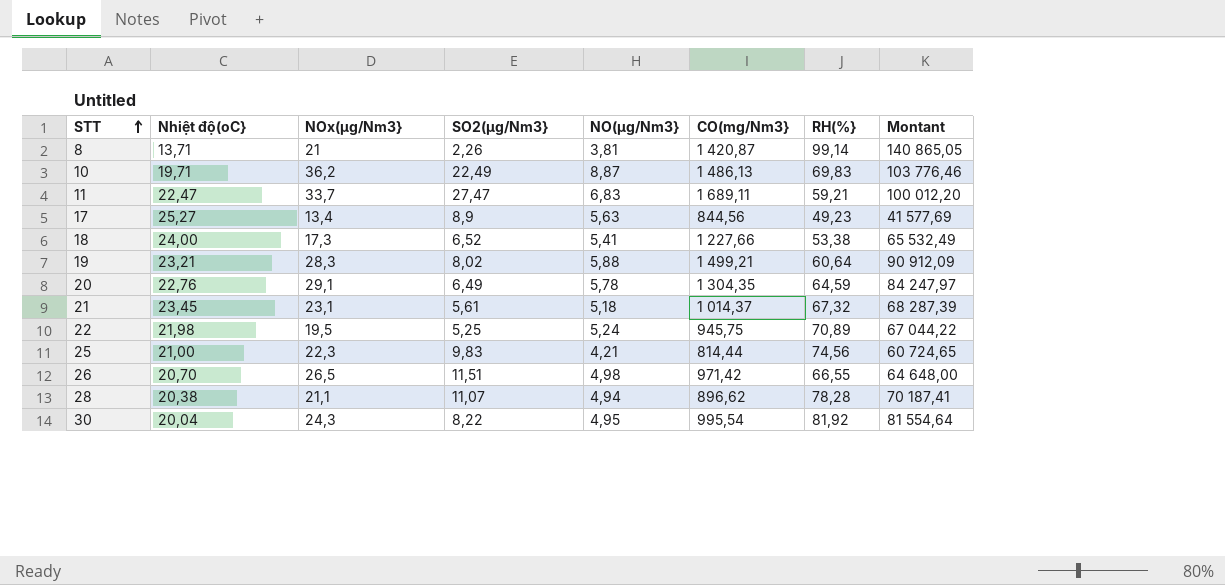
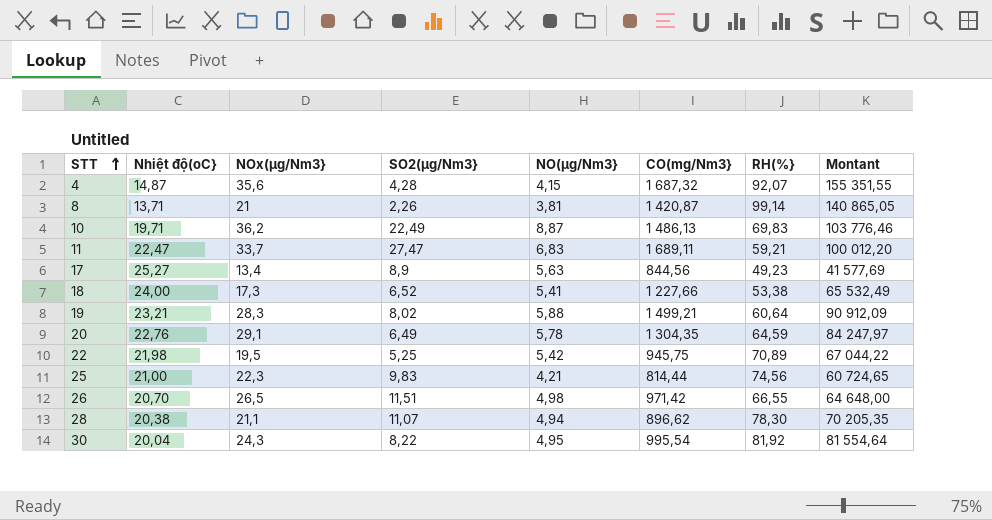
row 21: 23,45 | 23,1 | 5,61 | 5,18 | 1 014,37 | 67,32 | 68 287,39 -> none
row 4: none -> 14,87 | 35,6 | 4,28 | 4,15 | 1 687,32 | 92,07 | 155 351,55
22 | NO(µg/Nm3}: 5,24 -> 5,42
28 | RH(%}: 78,28 -> 78,30
28 | Montant: 70 187,41 -> 70 205,35

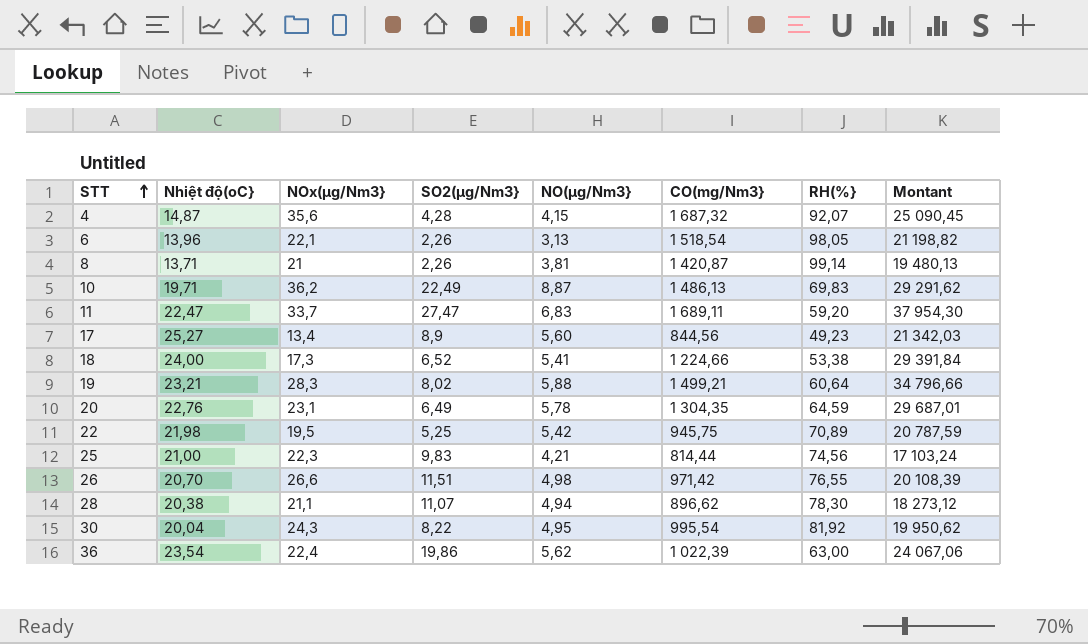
column Montant | formula: [CO(mg/Nm3}] * [RH(%}] -> [Nhiệt độ(oC}] * [CO(mg/Nm3}]
row 6: none -> 13,96 | 22,1 | 2,26 | 3,13 | 1 518,54 | 98,05 | 21 198,82
11 | RH(%}: 59,21 -> 59,20
17 | NO(µg/Nm3}: 5,63 -> 5,60
18 | CO(mg/Nm3}: 1 227,66 -> 1 224,66
20 | NOx(µg/Nm3}: 29,1 -> 23,1
26 | NOx(µg/Nm3}: 26,5 -> 26,6
26 | RH(%}: 66,55 -> 76,55
row 36: none -> 23,54 | 22,4 | 19,86 | 5,62 | 1 022,39 | 63,00 | 24 067,06

